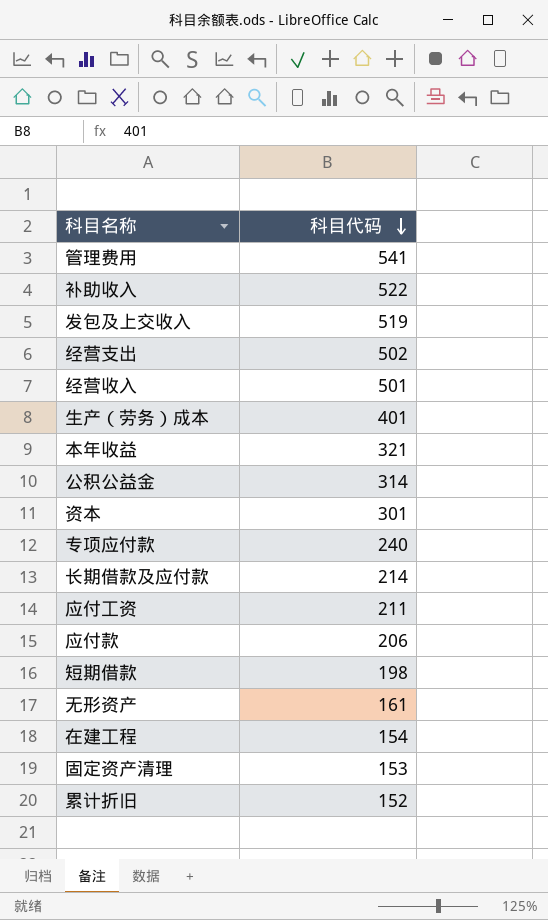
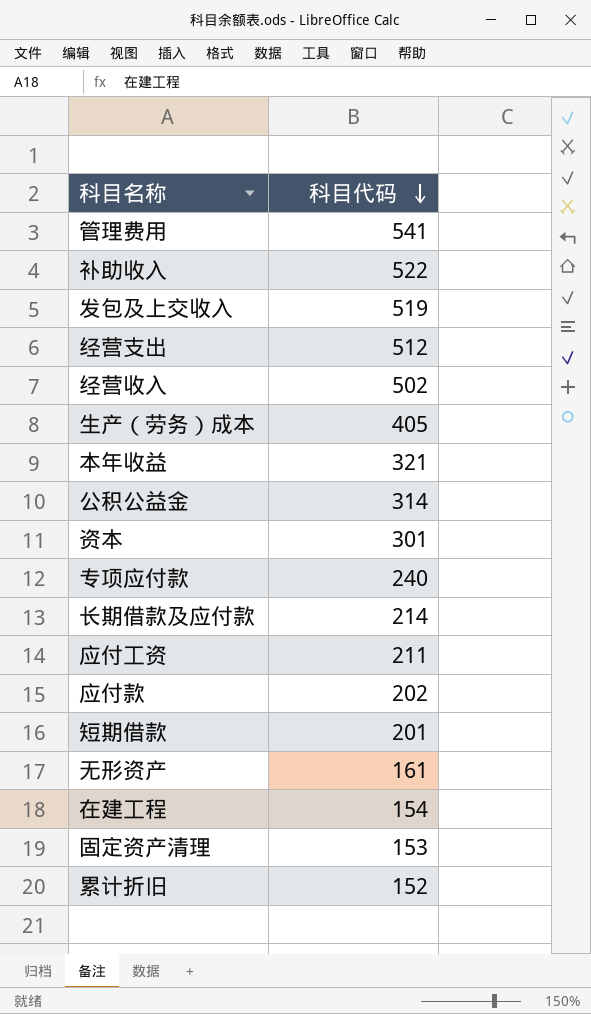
经营支出 | 科目代码: 502 -> 512
经营收入 | 科目代码: 501 -> 502
生产（劳务）成本 | 科目代码: 401 -> 405
应付款 | 科目代码: 206 -> 202
短期借款 | 科目代码: 198 -> 201

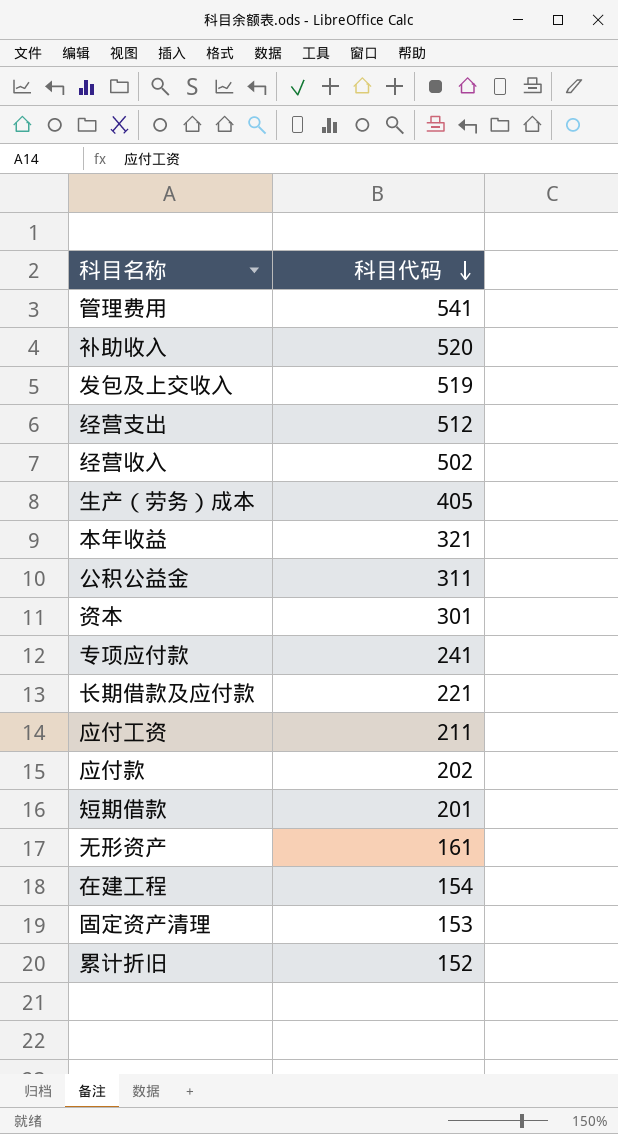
补助收入 | 科目代码: 522 -> 520
公积公益金 | 科目代码: 314 -> 311
专项应付款 | 科目代码: 240 -> 241
长期借款及应付款 | 科目代码: 214 -> 221

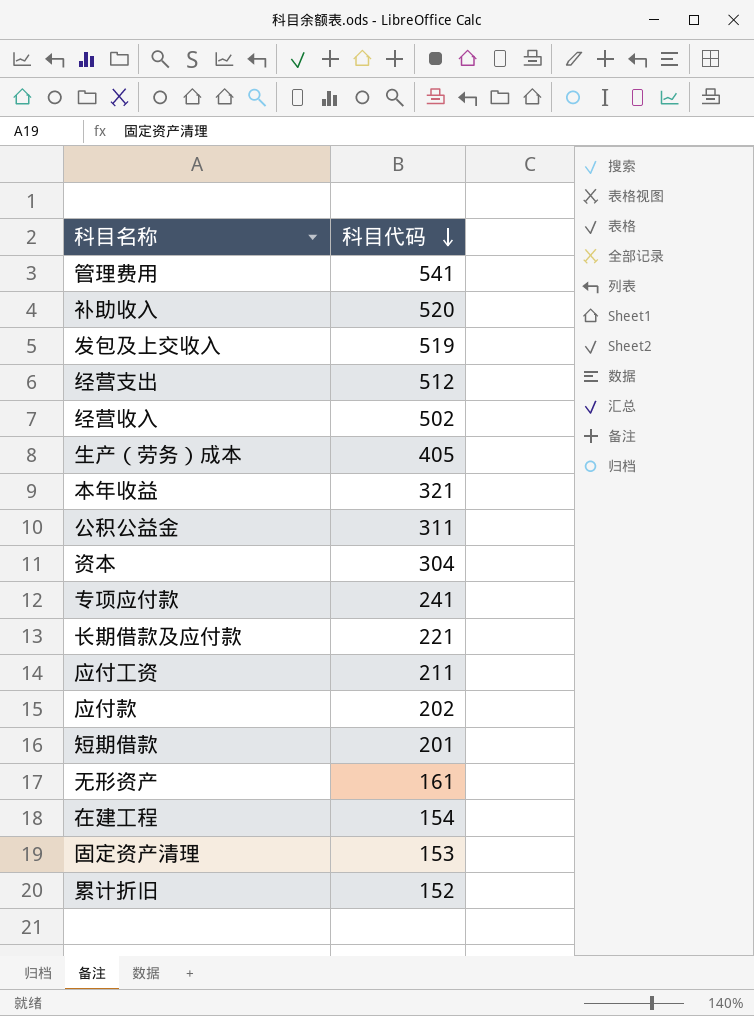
资本 | 科目代码: 301 -> 304

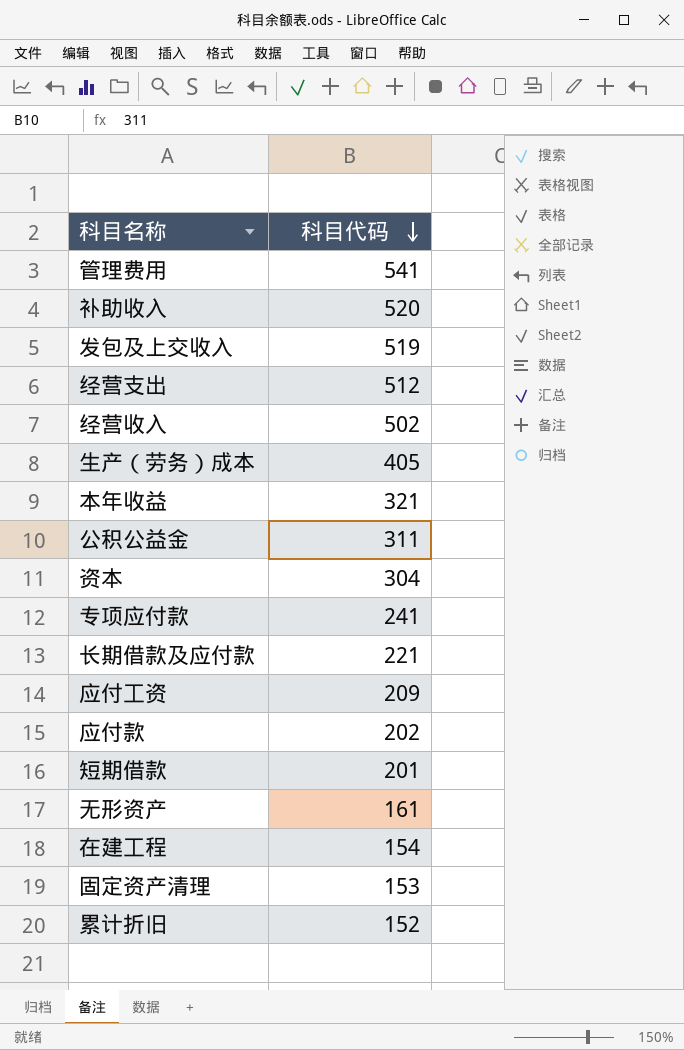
应付工资 | 科目代码: 211 -> 209

